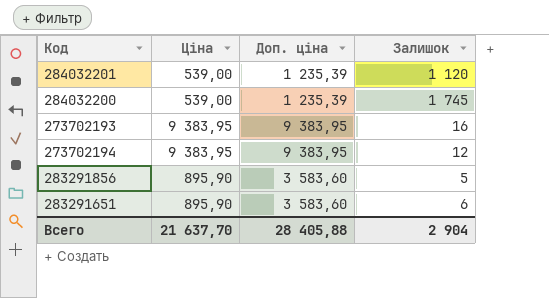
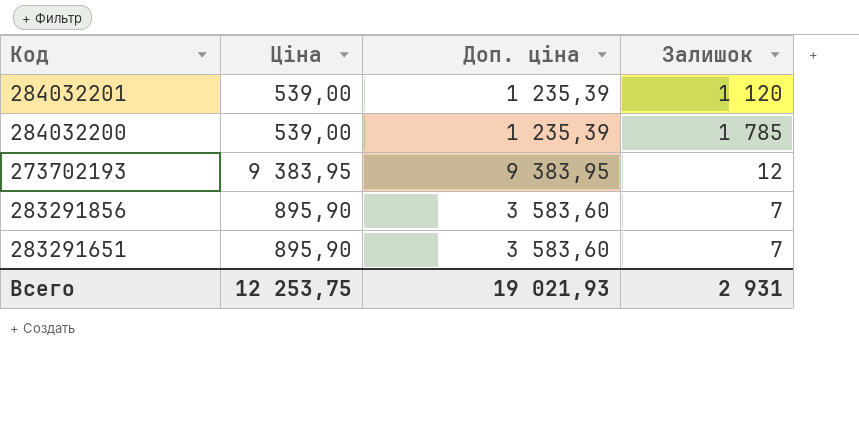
row 273702194: 9 383,95 | 9 383,95 | 12 -> none
284032200 | Залишок: 1 745 -> 1 785
273702193 | Залишок: 16 -> 12
283291856 | Залишок: 5 -> 7
283291651 | Залишок: 6 -> 7
Всего | Ціна: 21 637,70 -> 12 253,75
Всего | Доп. ціна: 28 405,88 -> 19 021,93
Всего | Залишок: 2 904 -> 2 931

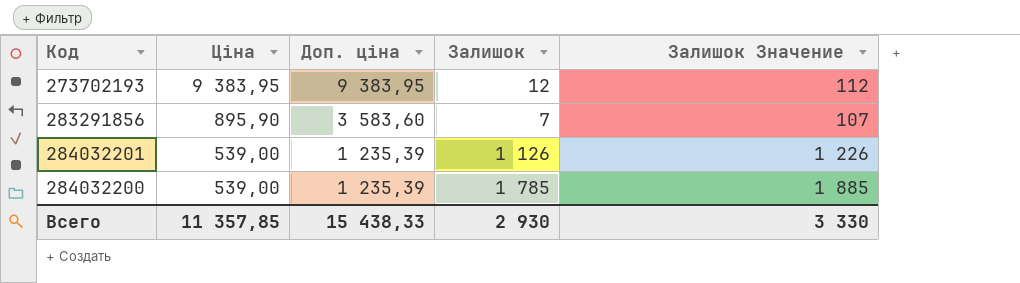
row order: none -> Ціна descending
column Залишок Значение | formula: none -> [Залишок] + 100
row 283291651: 895,90 | 3 583,60 | 7 -> none
284032201 | Залишок: 1 120 -> 1 126
Всего | Ціна: 12 253,75 -> 11 357,85
Всего | Доп. ціна: 19 021,93 -> 15 438,33
Всего | Залишок: 2 931 -> 2 930

